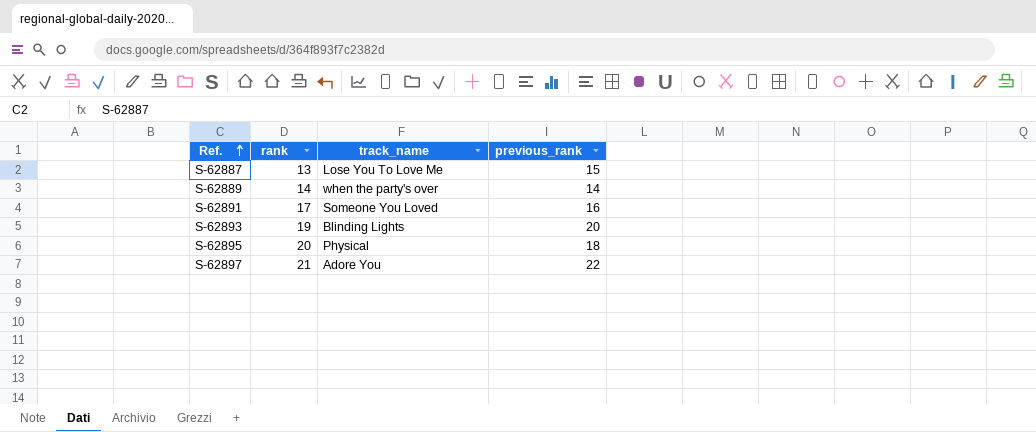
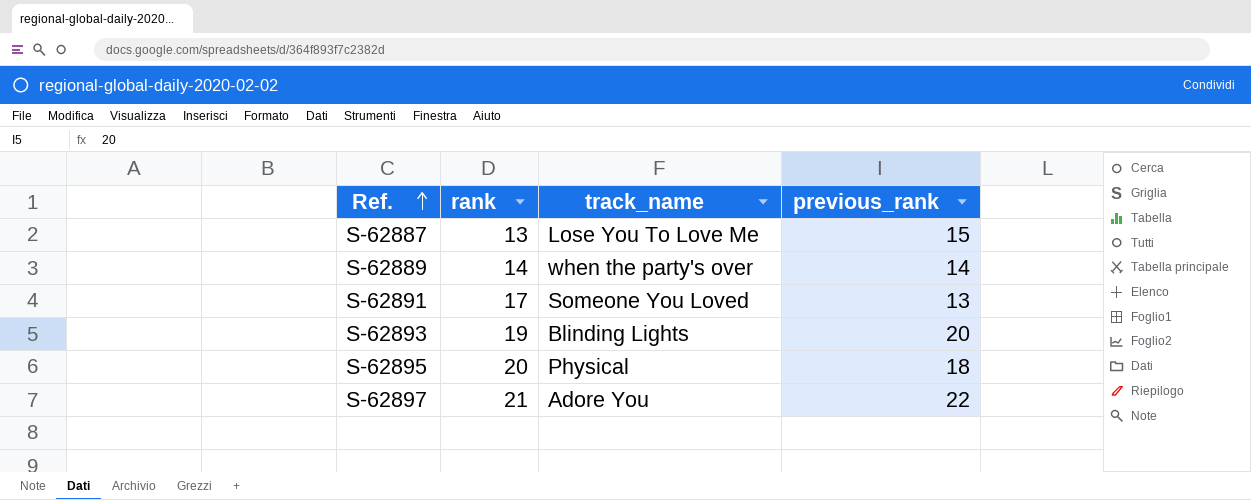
S-62891 | previous_rank: 16 -> 13

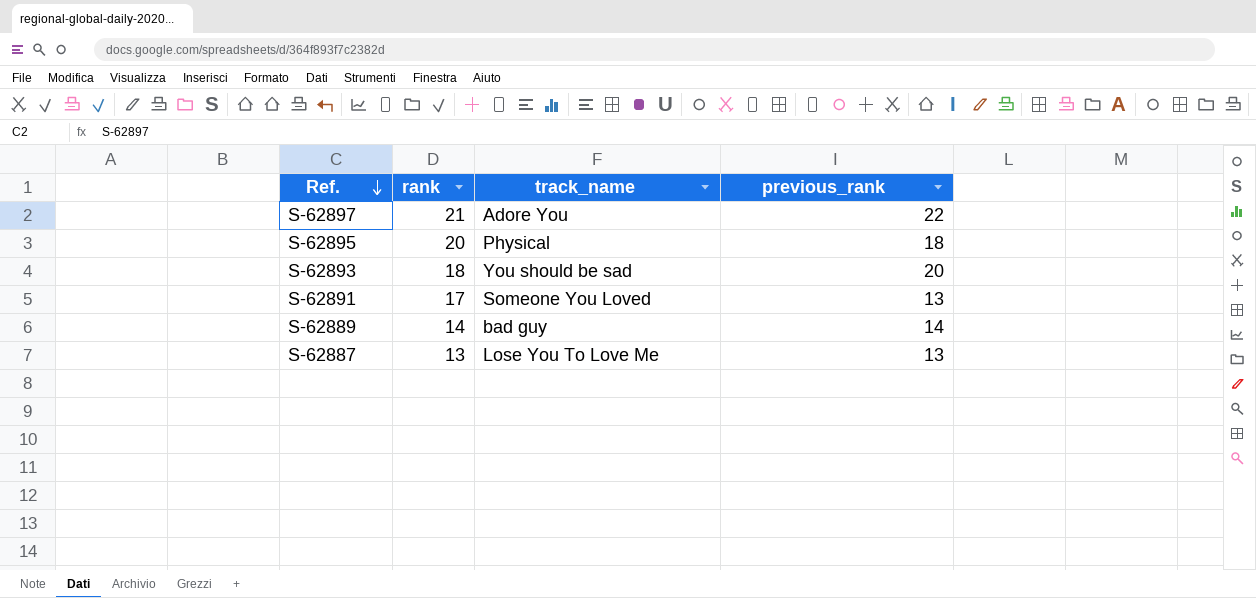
row order: Ref. ascending -> Ref. descending
S-62893 | rank: 19 -> 18
S-62893 | track_name: Blinding Lights -> You should be sad
S-62889 | track_name: when the party's over -> bad guy
S-62887 | previous_rank: 15 -> 13

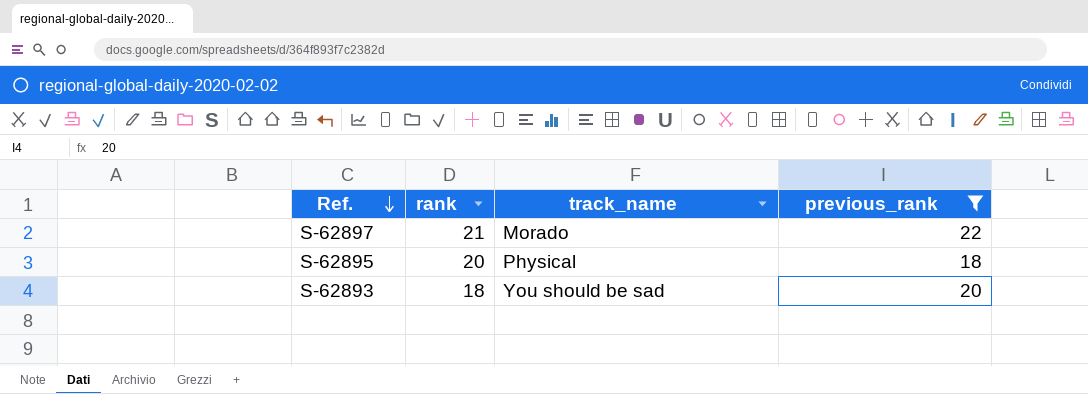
filter: none -> previous_rank >= 18
S-62897 | track_name: Adore You -> Morado

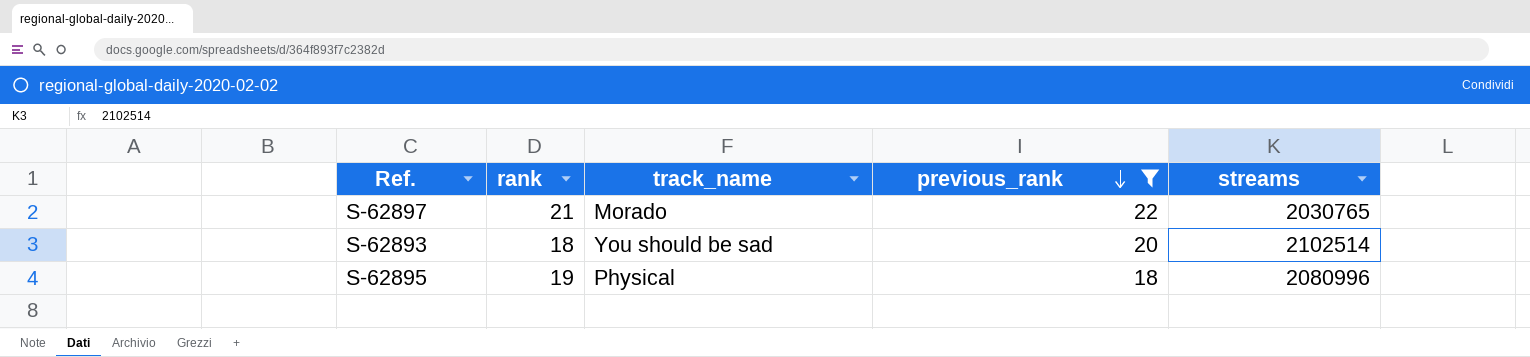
row order: Ref. descending -> previous_rank descending
column streams | position: none -> 5
S-62895 | rank: 20 -> 19

